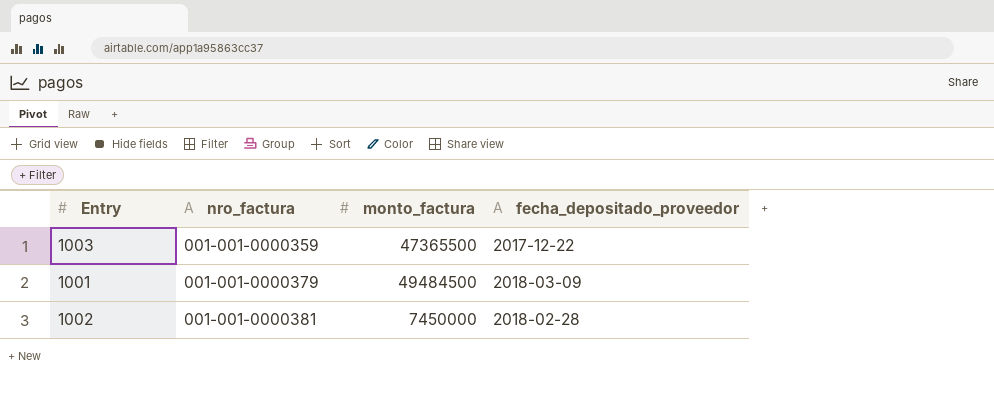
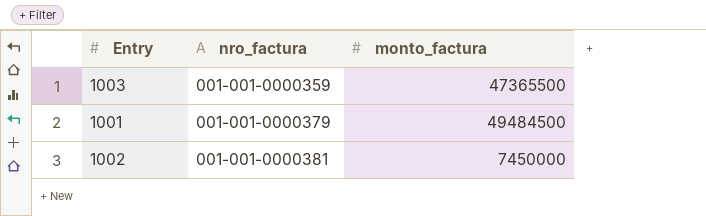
column fecha_depositado_proveedor | position: 4 -> none

